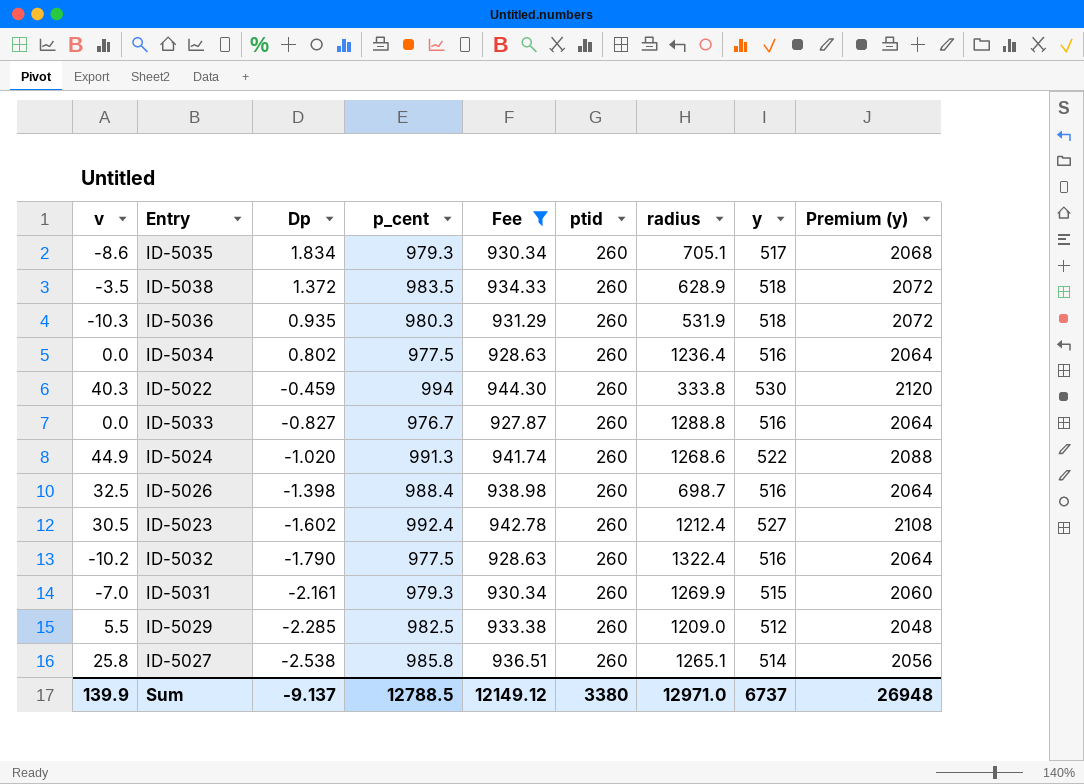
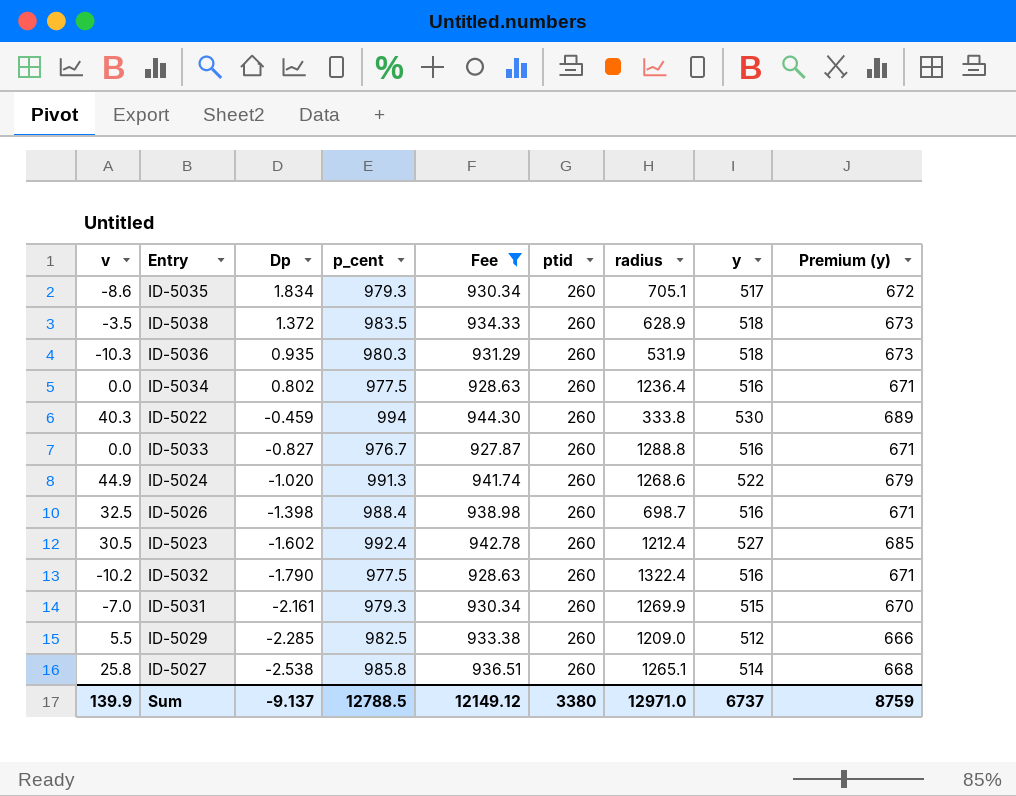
column Premium (y) | formula: [y] * 4 -> [y] * 1.3
Sum | Premium (y): 26948 -> 8759

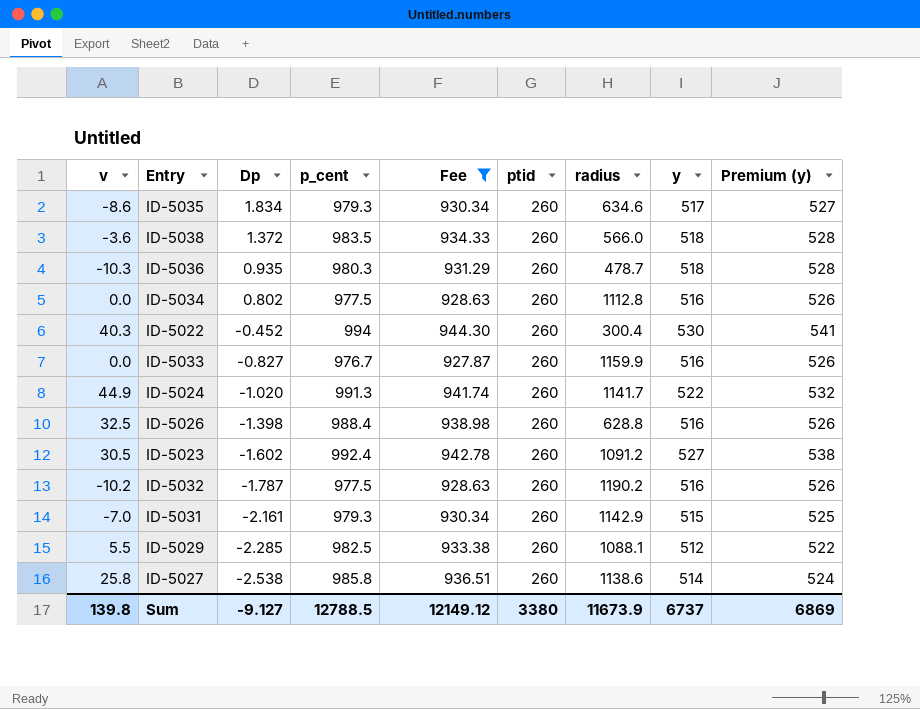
column Premium (y) | formula: [y] * 1.3 -> [y] * 1.02
ID-5035 | radius: 705.1 -> 634.6
ID-5038 | v: -3.5 -> -3.6
ID-5038 | radius: 628.9 -> 566.0
ID-5036 | radius: 531.9 -> 478.7
ID-5034 | radius: 1236.4 -> 1112.8
ID-5022 | Dp: -0.459 -> -0.452
ID-5022 | radius: 333.8 -> 300.4
ID-5033 | radius: 1288.8 -> 1159.9
ID-5024 | radius: 1268.6 -> 1141.7
ID-5026 | radius: 698.7 -> 628.8
ID-5023 | radius: 1212.4 -> 1091.2
ID-5032 | Dp: -1.790 -> -1.787
ID-5032 | radius: 1322.4 -> 1190.2
ID-5031 | radius: 1269.9 -> 1142.9
ID-5029 | radius: 1209.0 -> 1088.1
ID-5027 | radius: 1265.1 -> 1138.6
Sum | v: 139.9 -> 139.8
Sum | Dp: -9.137 -> -9.127
Sum | radius: 12971.0 -> 11673.9
Sum | Premium (y): 8759 -> 6869

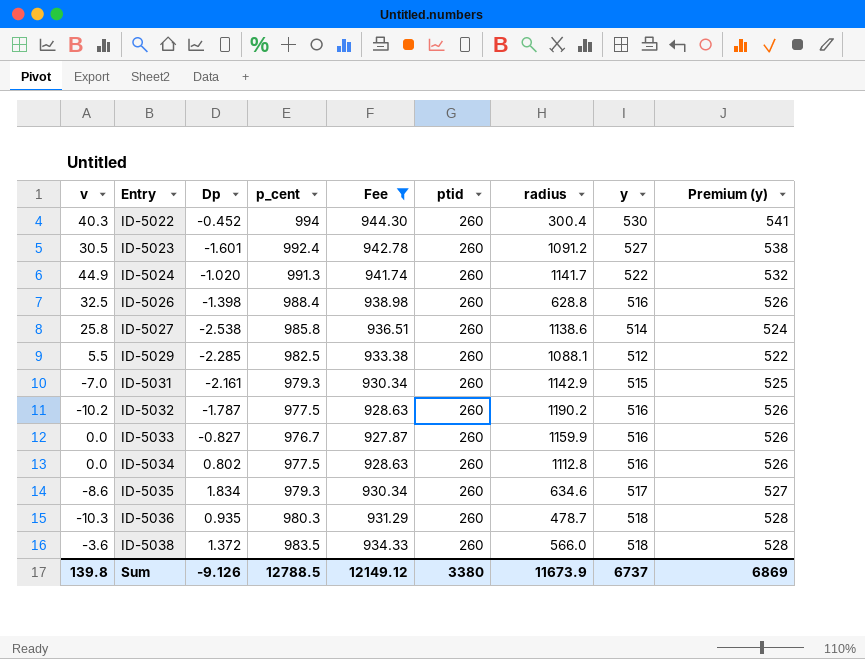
row order: Dp descending -> Entry ascending
ID-5023 | Dp: -1.602 -> -1.601
Sum | Dp: -9.127 -> -9.126

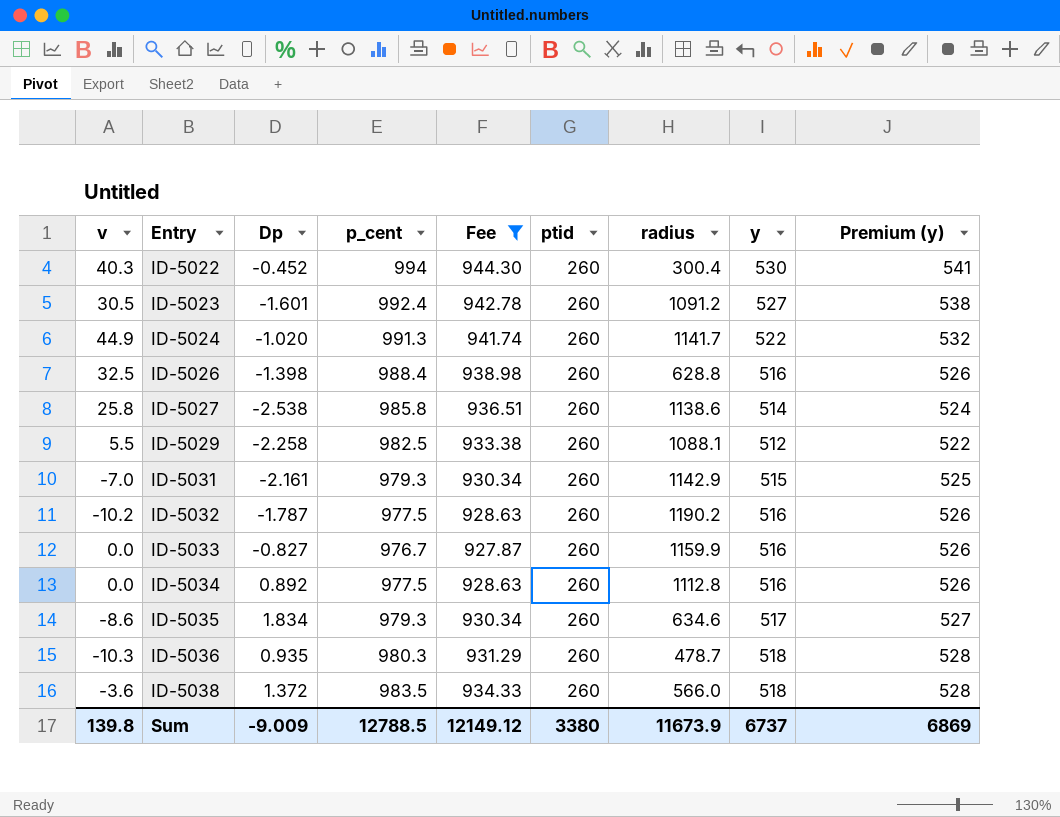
ID-5029 | Dp: -2.285 -> -2.258
ID-5034 | Dp: 0.802 -> 0.892
Sum | Dp: -9.126 -> -9.009

